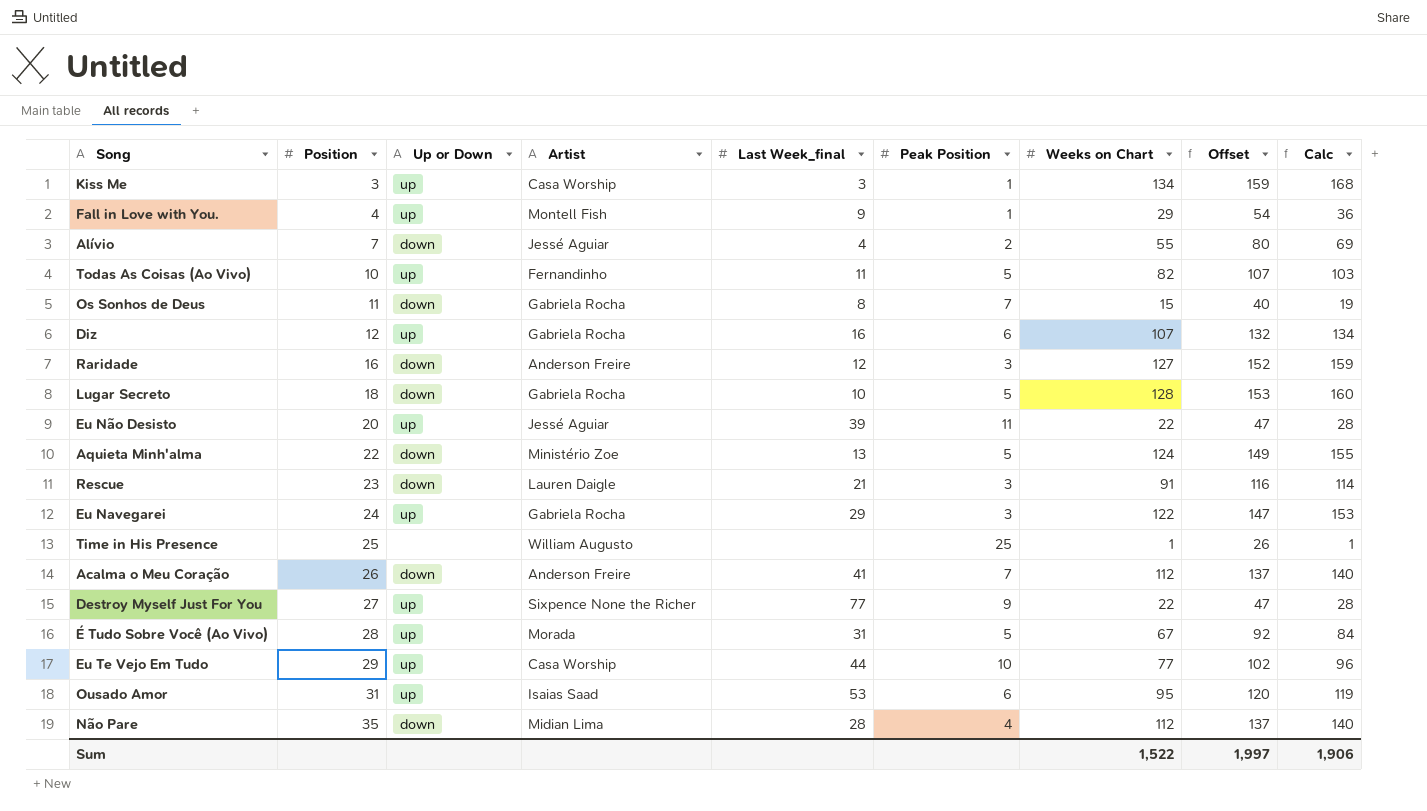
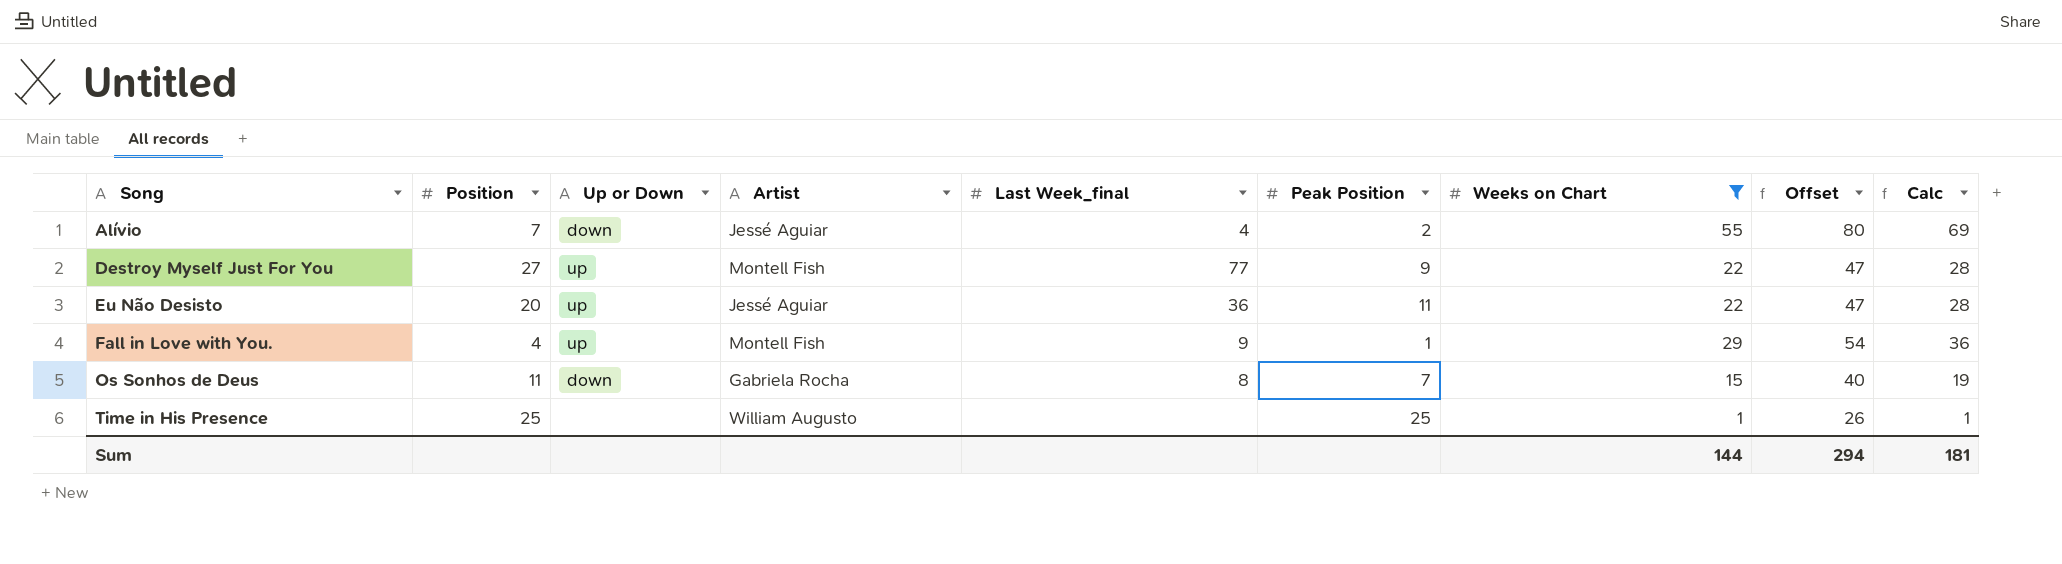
filter: none -> Weeks on Chart <= 55
row order: Position ascending -> Song ascending
Destroy Myself Just For You | Artist: Sixpence None the Richer -> Montell Fish
Eu Não Desisto | Last Week_final: 39 -> 36
Sum | Weeks on Chart: 1,522 -> 144
Sum | Offset: 1,997 -> 294
Sum | Calc: 1,906 -> 181

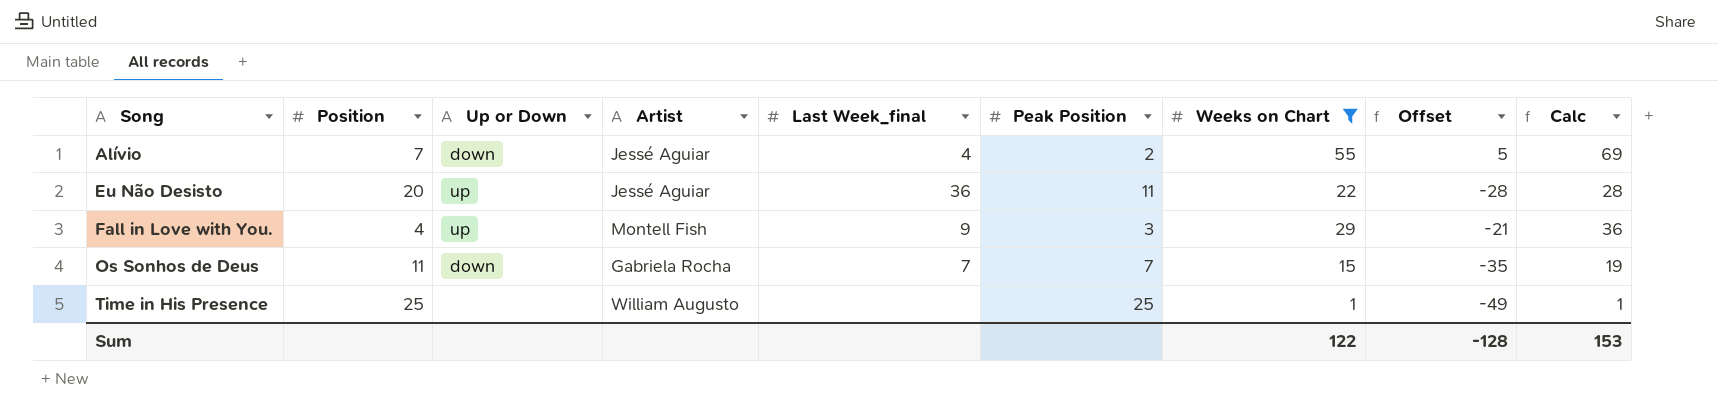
column Offset | formula: [Weeks on Chart] + 25 -> [Weeks on Chart] - 50
row Destroy Myself Just For You: 27 | up | Montell Fish | 77 | 9 | 22 | 47 | 28 -> none
Fall in Love with You. | Peak Position: 1 -> 3
Os Sonhos de Deus | Last Week_final: 8 -> 7
Sum | Weeks on Chart: 144 -> 122
Sum | Offset: 294 -> -128
Sum | Calc: 181 -> 153

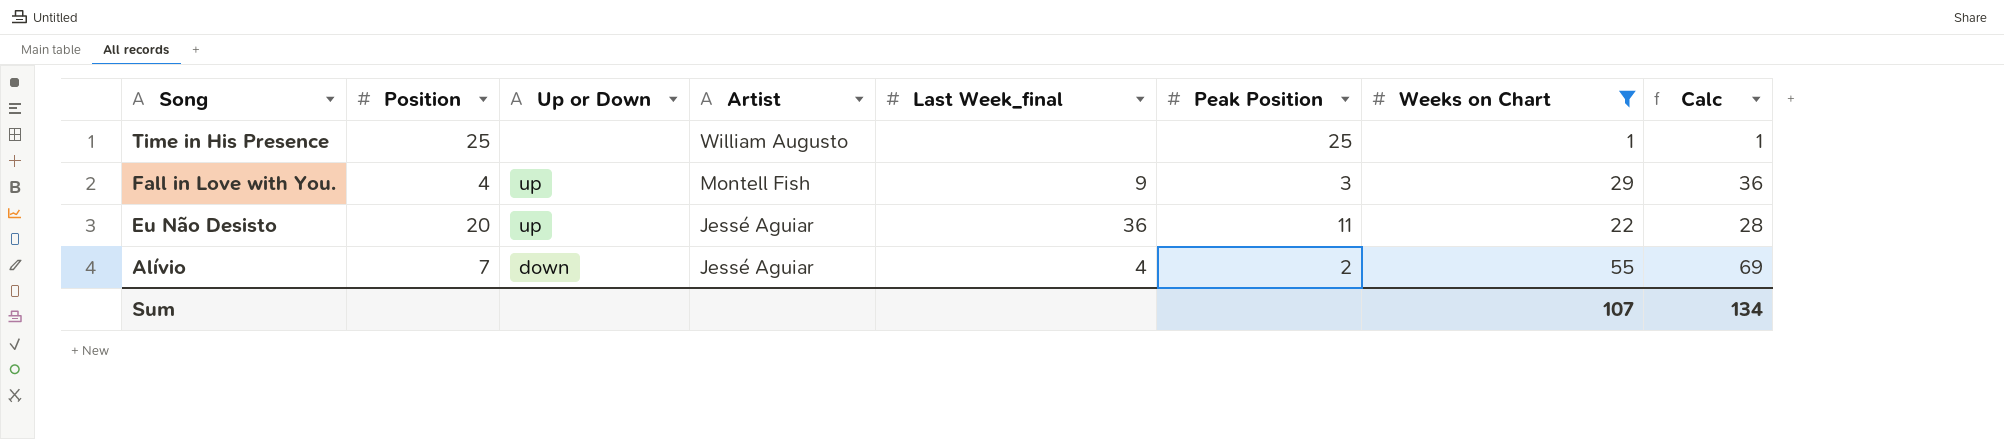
row order: Song ascending -> Song descending
column Offset | formula: [Weeks on Chart] - 50 -> none
row Os Sonhos de Deus: 11 | down | Gabriela Rocha | 7 | 7 | 15 | -35 | 19 -> none
Sum | Weeks on Chart: 122 -> 107
Sum | Calc: 153 -> 134

